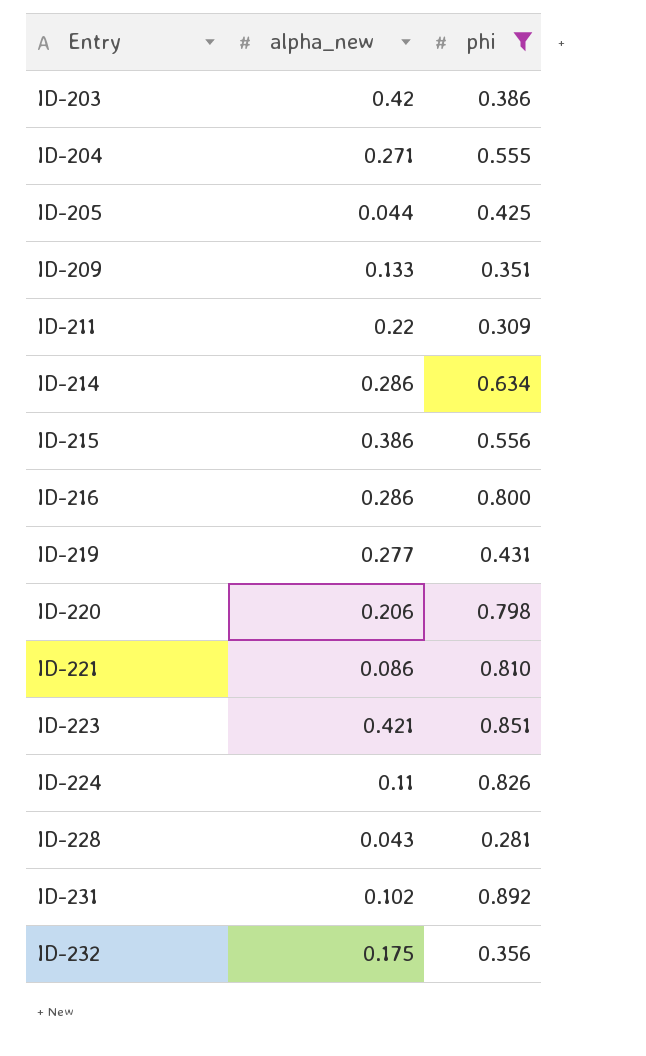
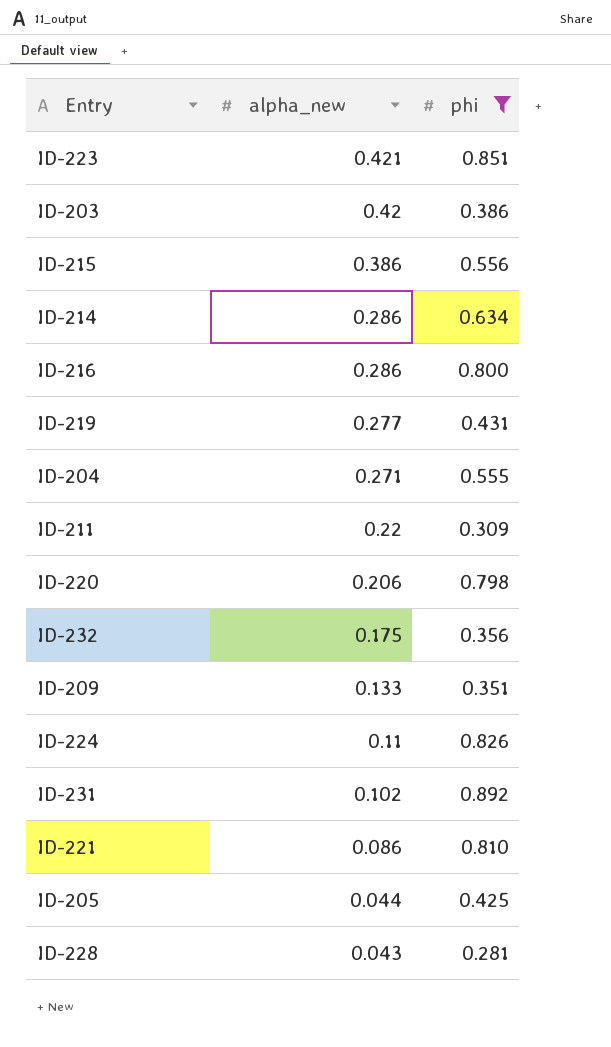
row order: Entry ascending -> alpha_new descending

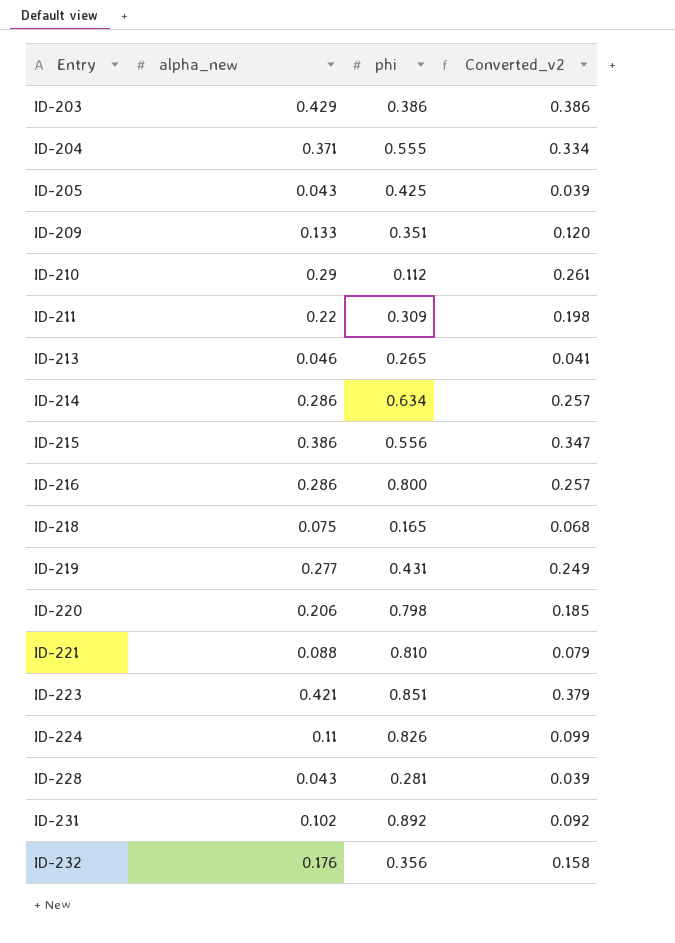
filter: phi >= 0.281 -> none
row order: alpha_new descending -> Entry ascending
column Converted_v2 | formula: none -> [alpha_new] * 0.9
ID-203 | alpha_new: 0.42 -> 0.429
ID-204 | alpha_new: 0.271 -> 0.371
ID-205 | alpha_new: 0.044 -> 0.043
ID-221 | alpha_new: 0.086 -> 0.088
ID-232 | alpha_new: 0.175 -> 0.176

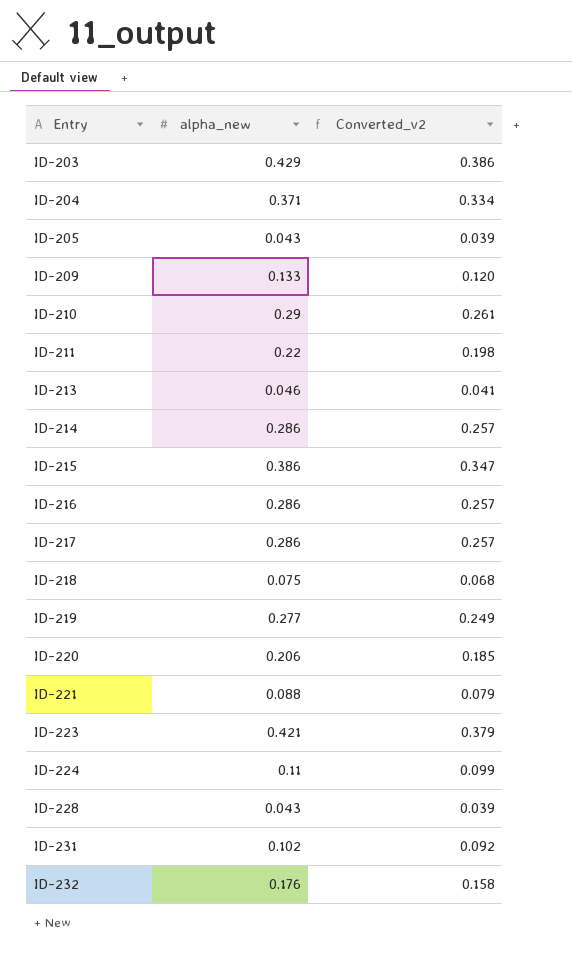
column phi | position: 3 -> none
row ID-217: none -> 0.286 | 0.257

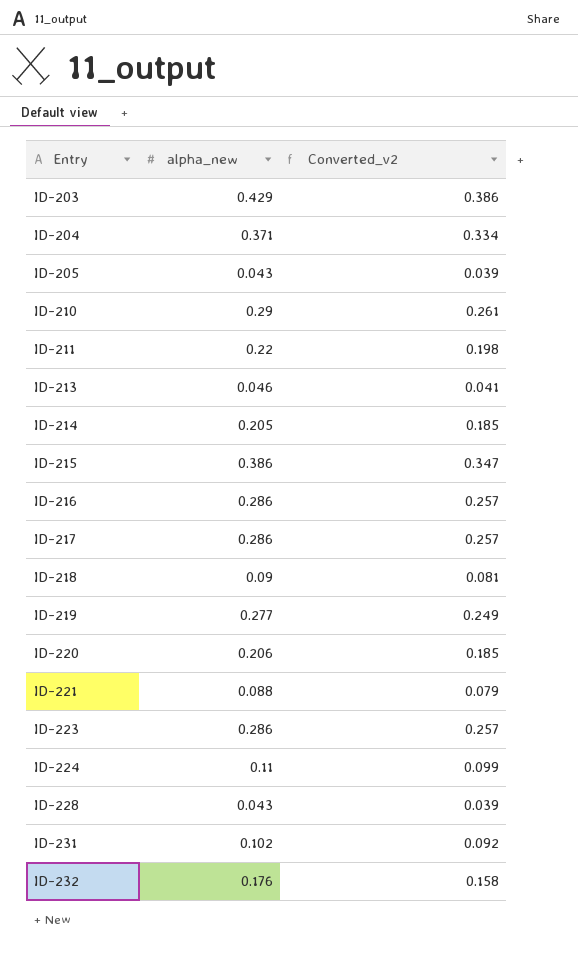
row ID-209: 0.133 | 0.120 -> none
ID-214 | alpha_new: 0.286 -> 0.205
ID-214 | Converted_v2: 0.257 -> 0.185
ID-218 | alpha_new: 0.075 -> 0.09
ID-218 | Converted_v2: 0.068 -> 0.081
ID-223 | alpha_new: 0.421 -> 0.286
ID-223 | Converted_v2: 0.379 -> 0.257

